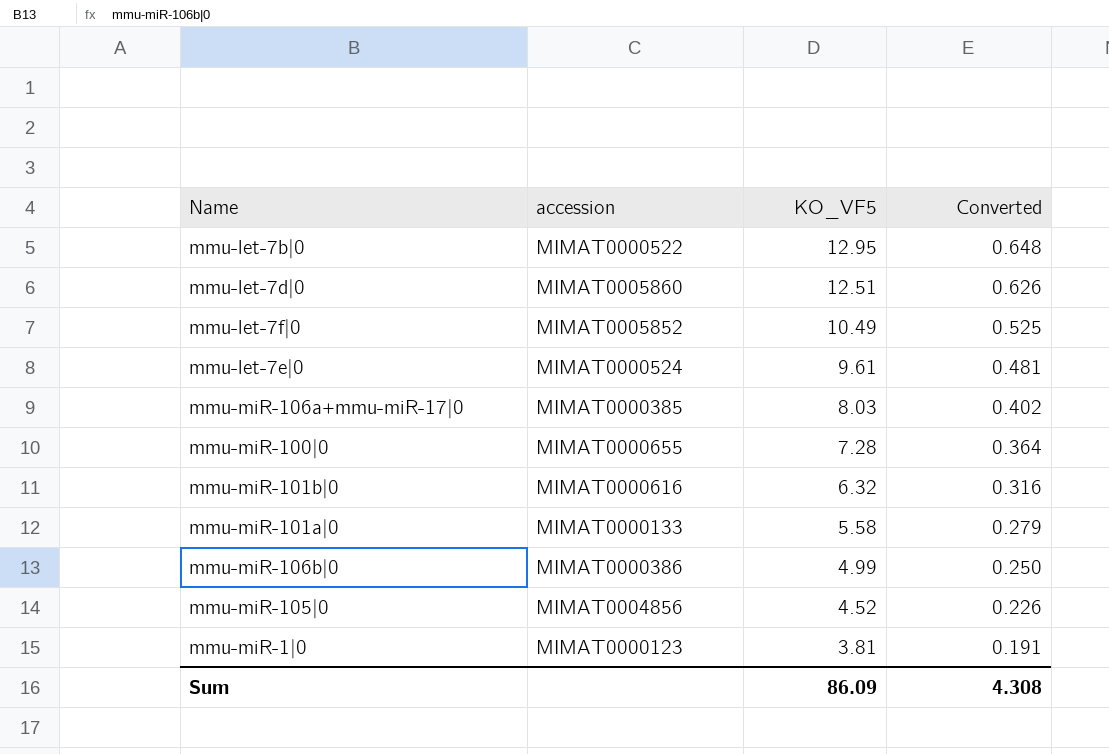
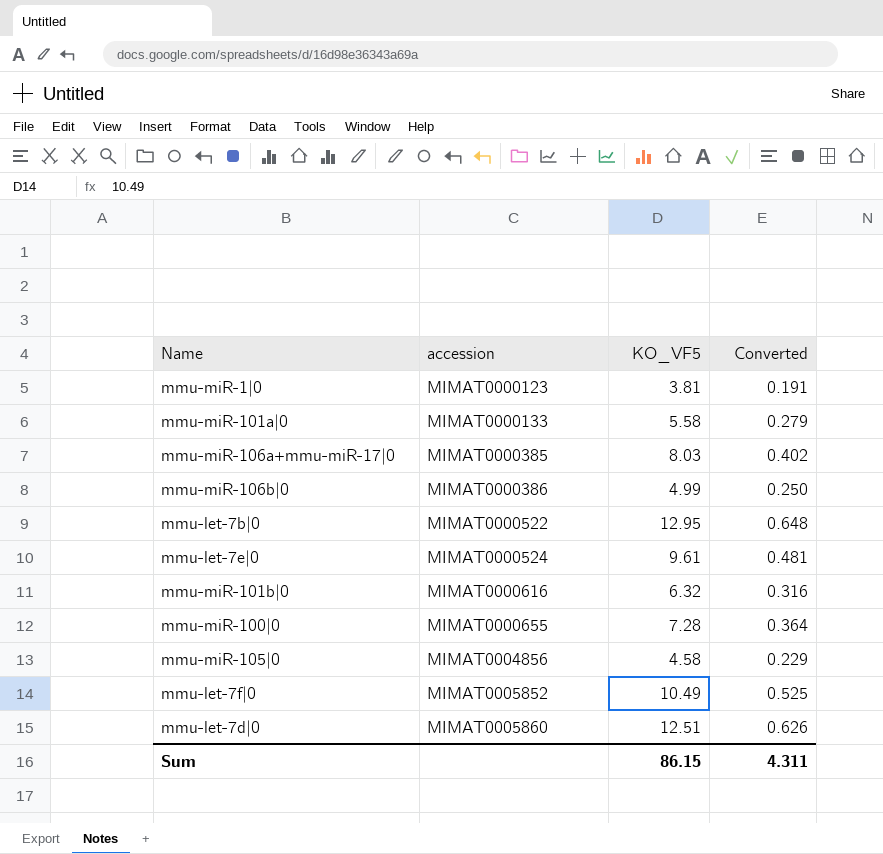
row order: KO_VF5 descending -> accession ascending
mmu-miR-105|0 | KO_VF5: 4.52 -> 4.58
mmu-miR-105|0 | Converted: 0.226 -> 0.229
Sum | KO_VF5: 86.09 -> 86.15
Sum | Converted: 4.308 -> 4.311

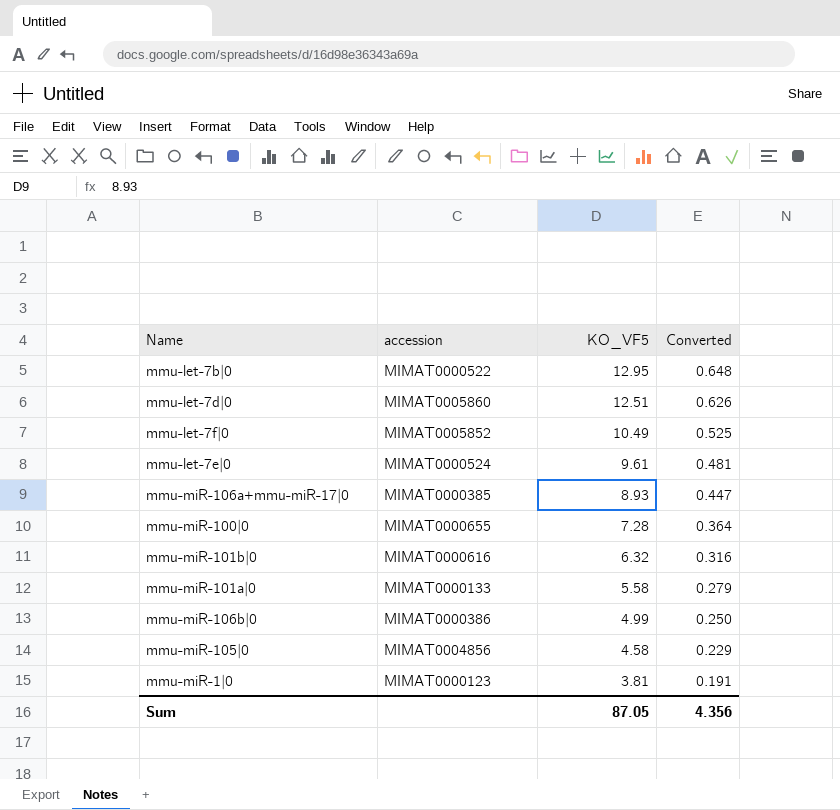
row order: accession ascending -> KO_VF5 descending
mmu-miR-106a+mmu-miR-17|0 | KO_VF5: 8.03 -> 8.93
mmu-miR-106a+mmu-miR-17|0 | Converted: 0.402 -> 0.447
Sum | KO_VF5: 86.15 -> 87.05
Sum | Converted: 4.311 -> 4.356

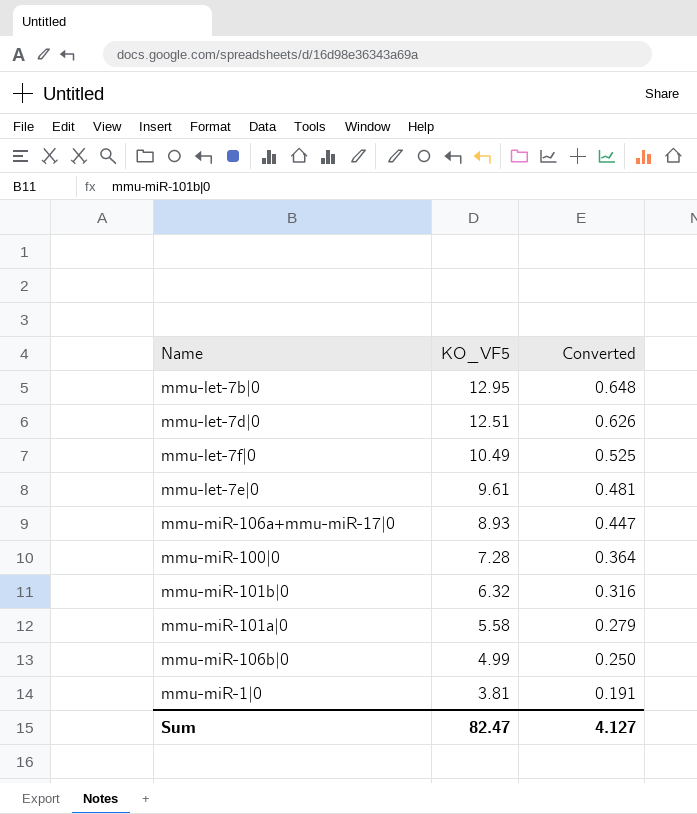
column accession | position: 2 -> none
row mmu-miR-105|0: MIMAT0004856 | 4.58 | 0.229 -> none
Sum | KO_VF5: 87.05 -> 82.47
Sum | Converted: 4.356 -> 4.127

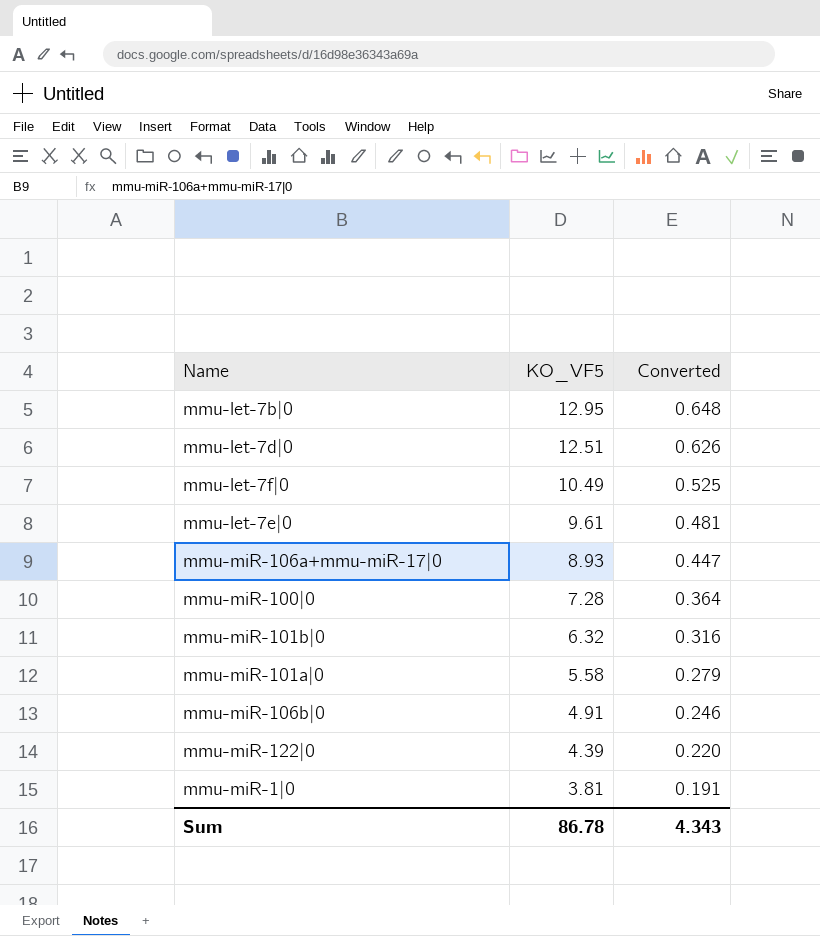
mmu-miR-106b|0 | KO_VF5: 4.99 -> 4.91
mmu-miR-106b|0 | Converted: 0.250 -> 0.246
row mmu-miR-122|0: none -> 4.39 | 0.220
Sum | KO_VF5: 82.47 -> 86.78
Sum | Converted: 4.127 -> 4.343

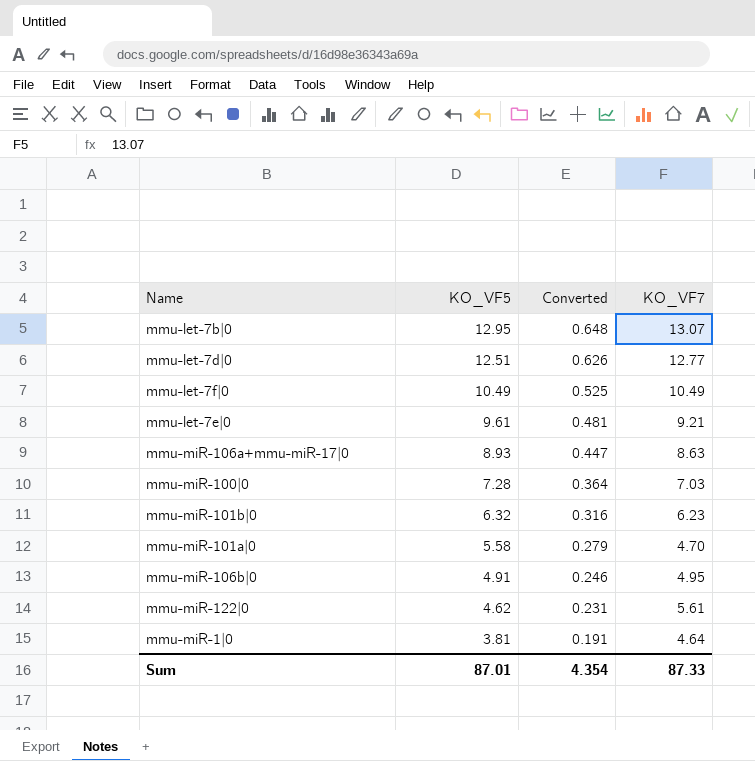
column KO_VF7 | position: none -> 4
mmu-miR-122|0 | KO_VF5: 4.39 -> 4.62
mmu-miR-122|0 | Converted: 0.220 -> 0.231
Sum | KO_VF5: 86.78 -> 87.01
Sum | Converted: 4.343 -> 4.354

